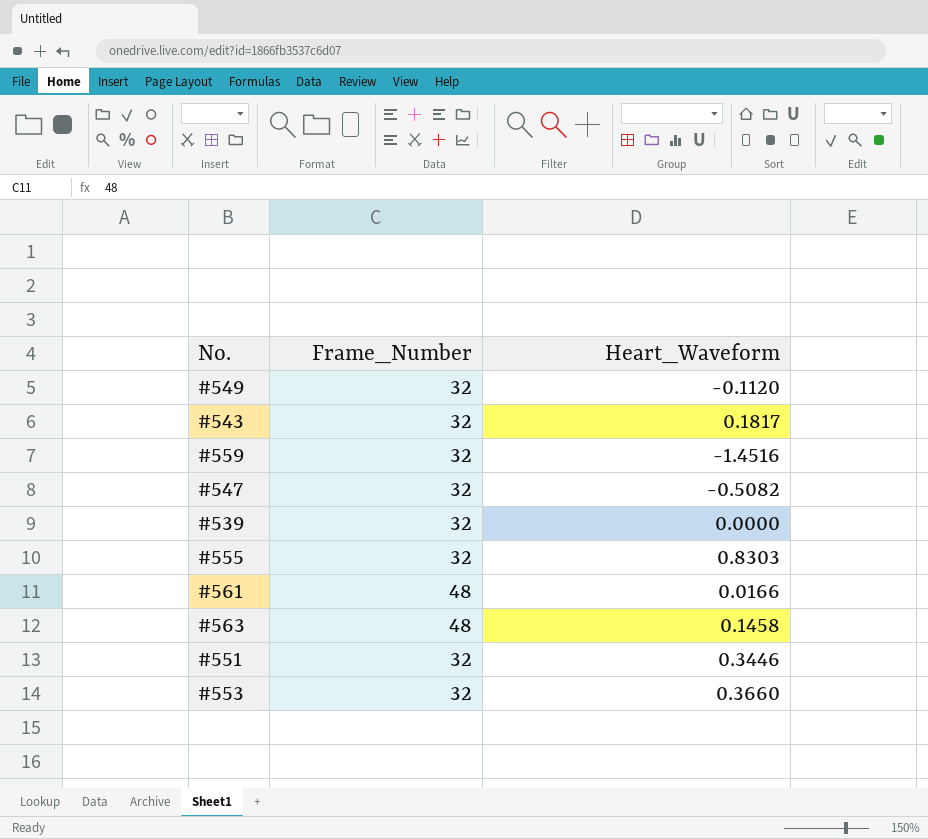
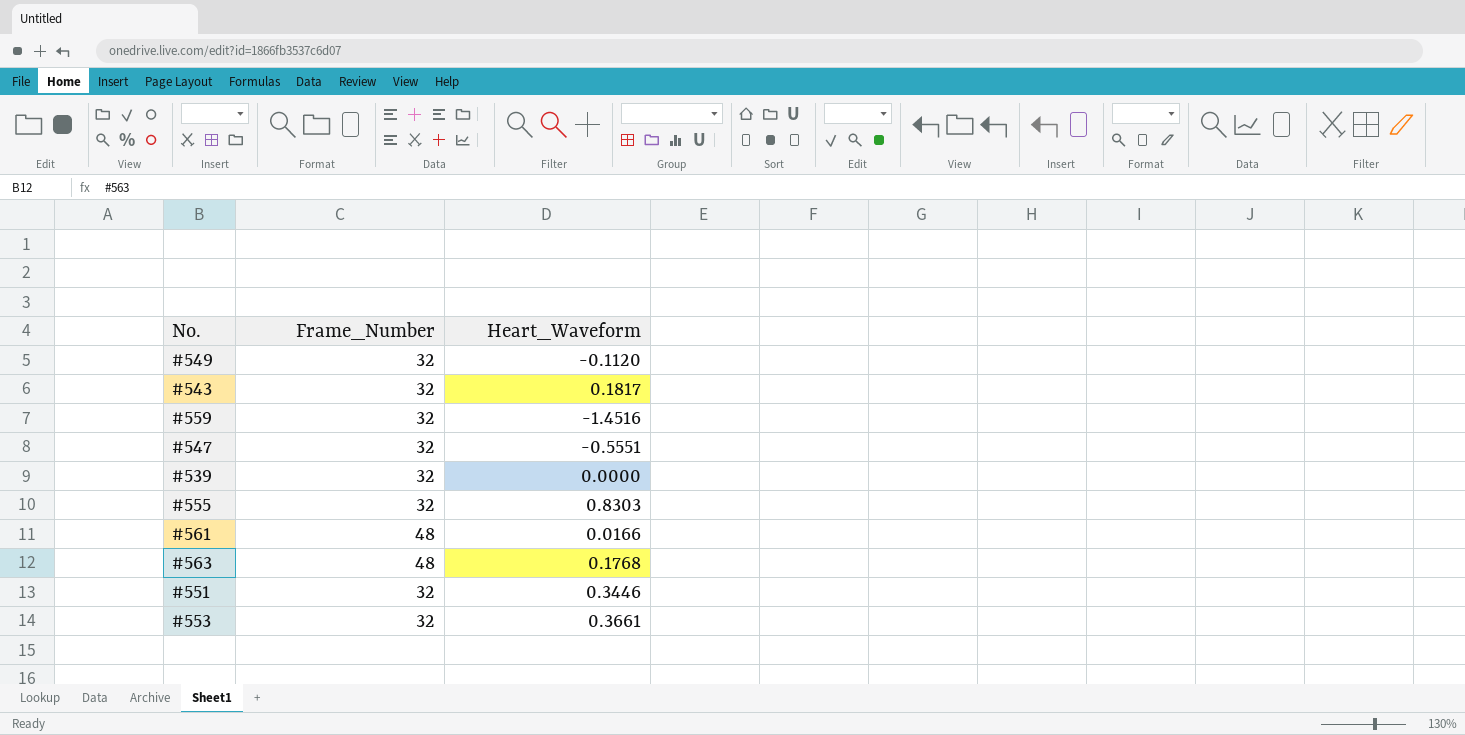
#547 | Heart_Waveform: -0.5082 -> -0.5551
#563 | Heart_Waveform: 0.1458 -> 0.1768
#553 | Heart_Waveform: 0.3660 -> 0.3661

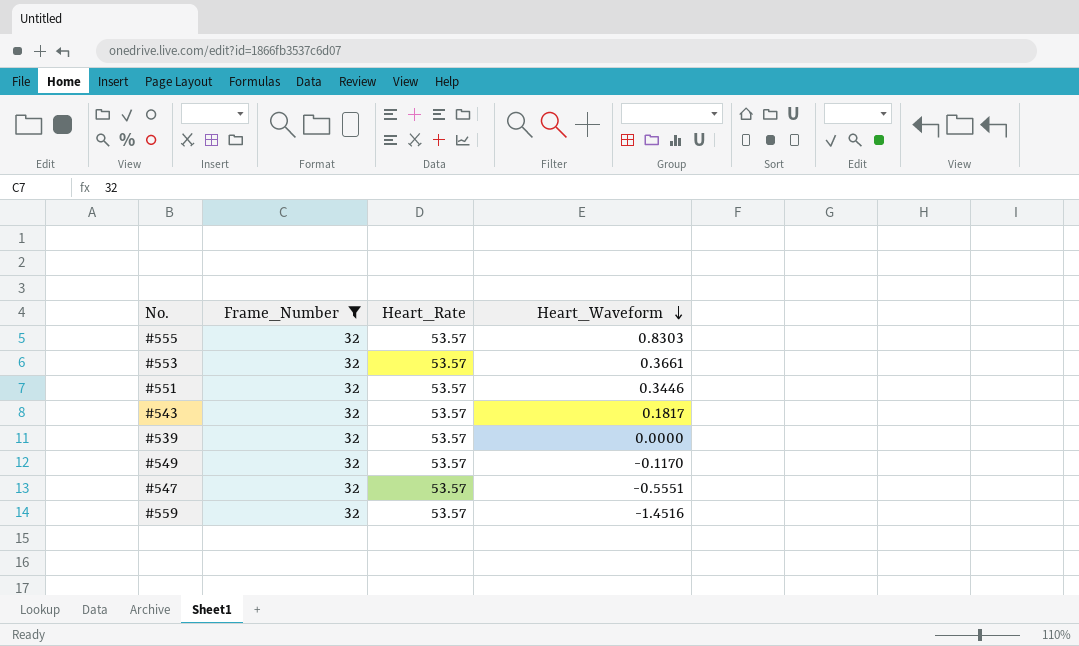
filter: none -> Frame_Number = 32
row order: none -> Heart_Waveform descending
column Heart_Rate | position: none -> 3
#549 | Heart_Waveform: -0.1120 -> -0.1170

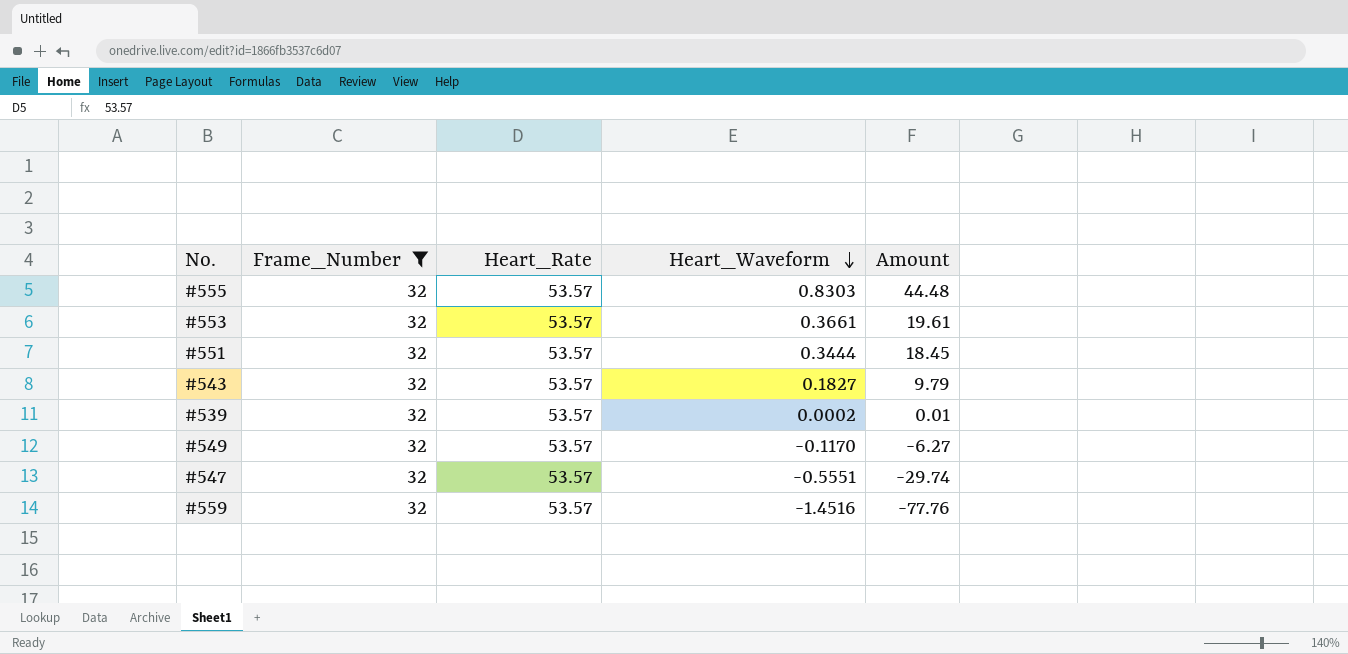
column Amount | formula: none -> [Heart_Rate] * [Heart_Waveform]
#551 | Heart_Waveform: 0.3446 -> 0.3444
#543 | Heart_Waveform: 0.1817 -> 0.1827
#539 | Heart_Waveform: 0.0000 -> 0.0002

